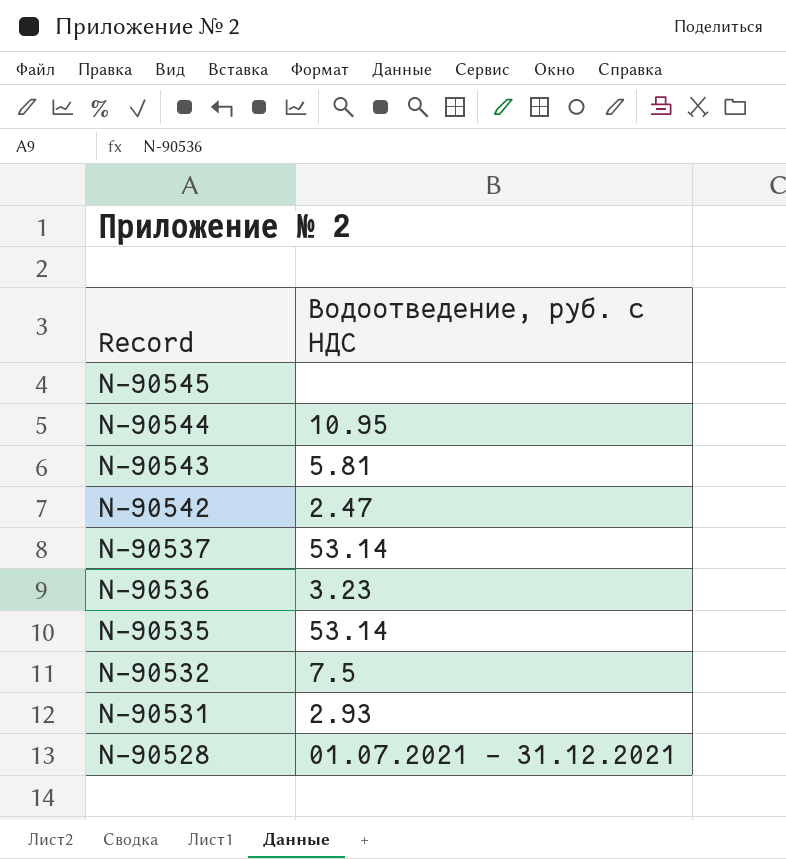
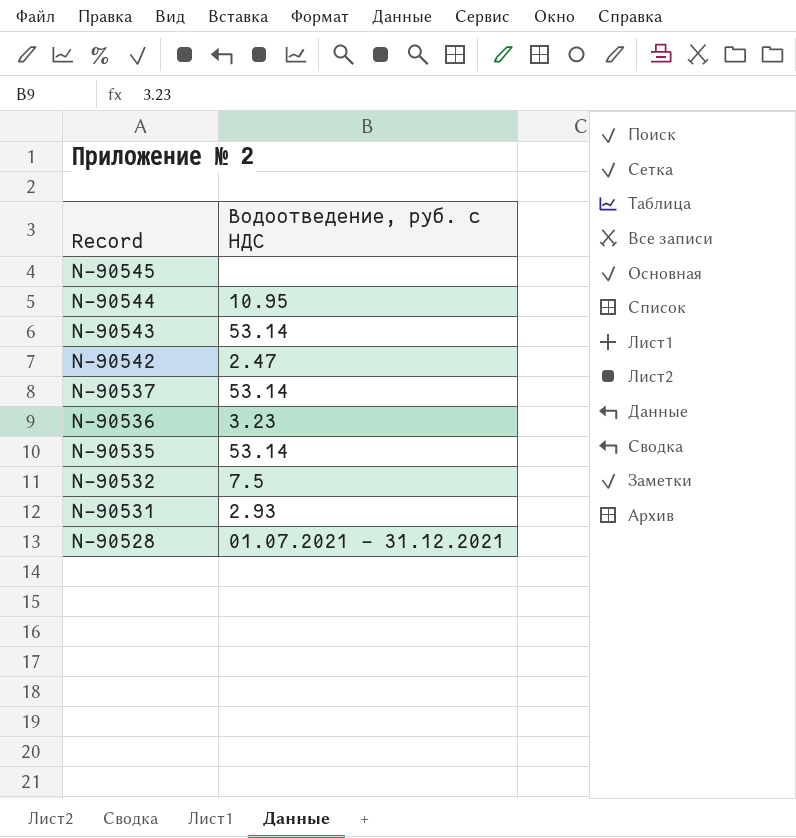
N-90543 | Водоотведение, руб. с НДС: 5.81 -> 53.14

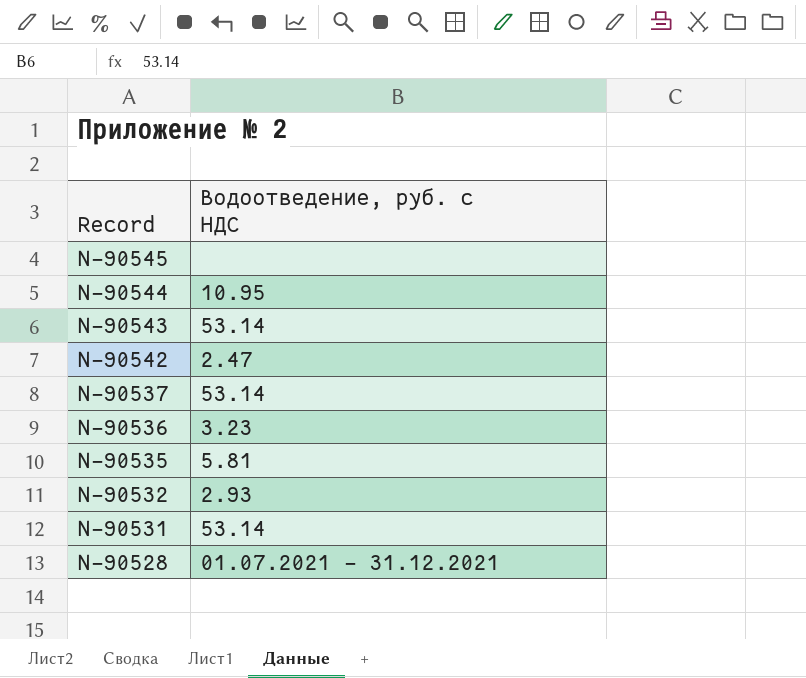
N-90535 | Водоотведение, руб. с НДС: 53.14 -> 5.81
N-90532 | Водоотведение, руб. с НДС: 7.5 -> 2.93
N-90531 | Водоотведение, руб. с НДС: 2.93 -> 53.14

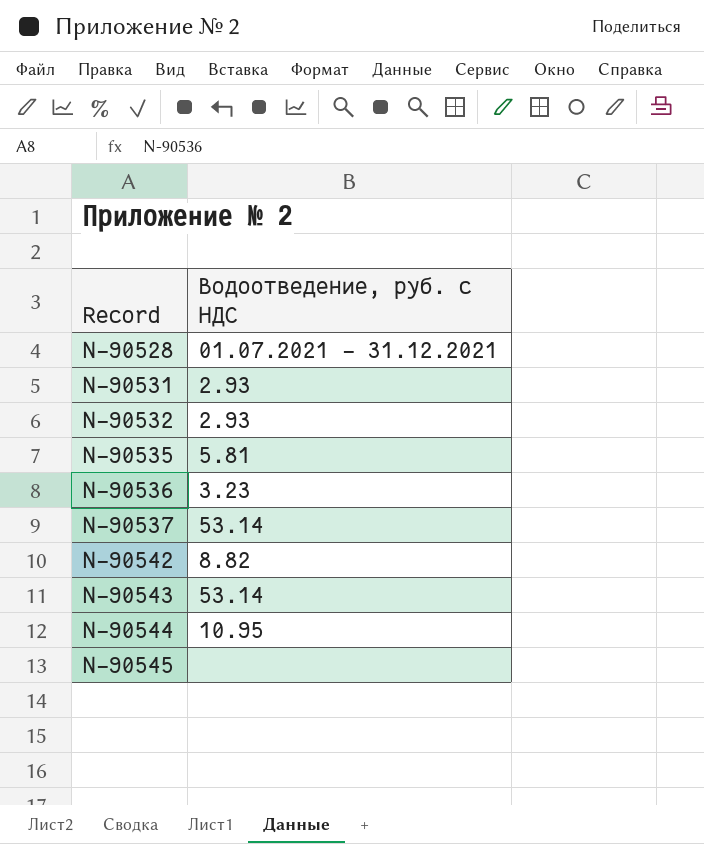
row order: Record descending -> Record ascending
N-90531 | Водоотведение, руб. с НДС: 53.14 -> 2.93
N-90542 | Водоотведение, руб. с НДС: 2.47 -> 8.82

